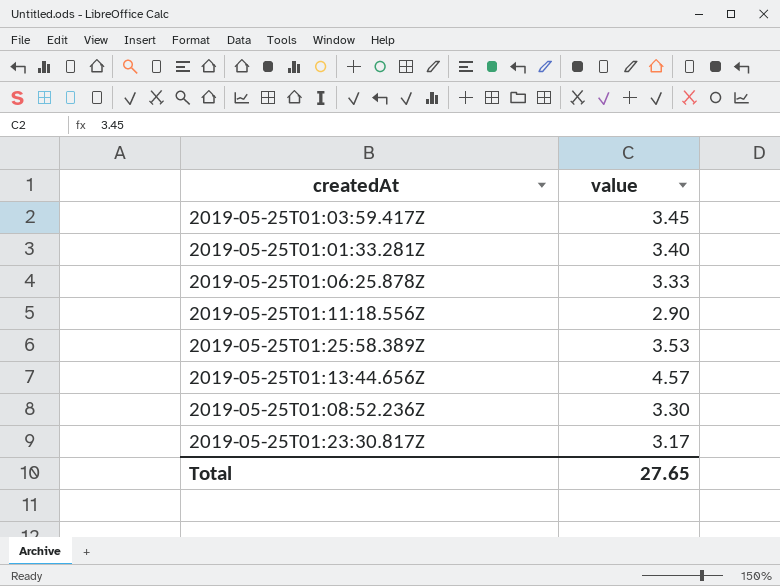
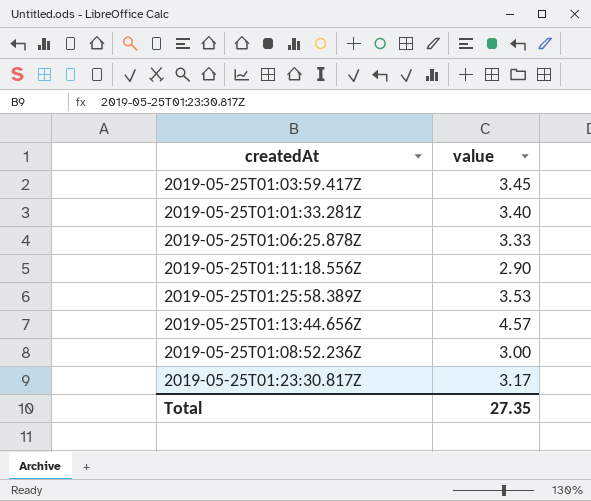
2019-05-25T01:08:52.236Z | value: 3.30 -> 3.00
Total | value: 27.65 -> 27.35

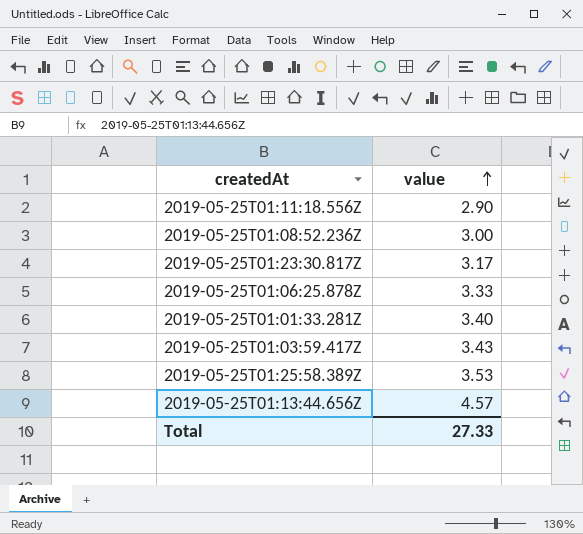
row order: none -> value ascending
2019-05-25T01:03:59.417Z | value: 3.45 -> 3.43
Total | value: 27.35 -> 27.33

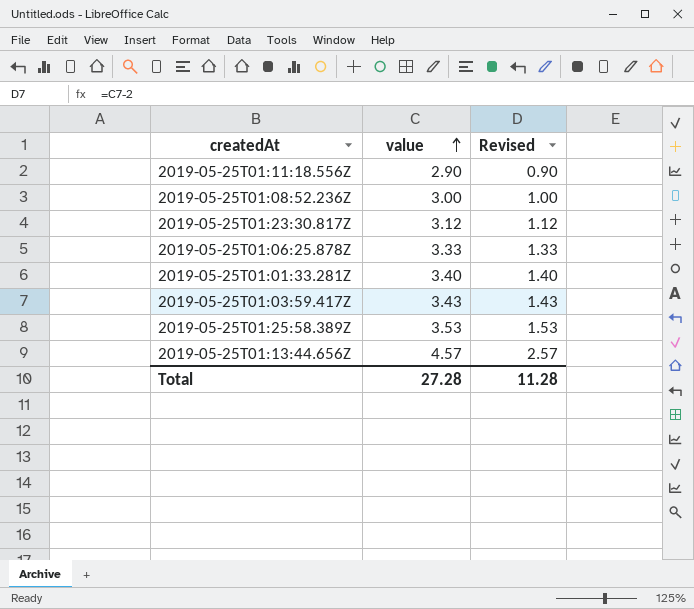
column Revised | formula: none -> [value] - 2
2019-05-25T01:23:30.817Z | value: 3.17 -> 3.12
Total | value: 27.33 -> 27.28

